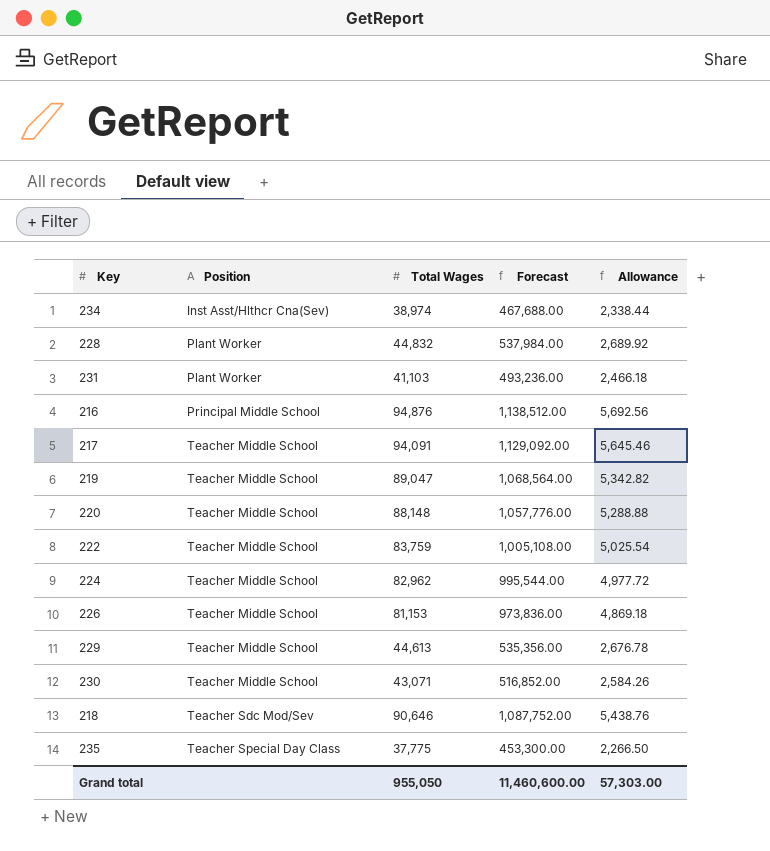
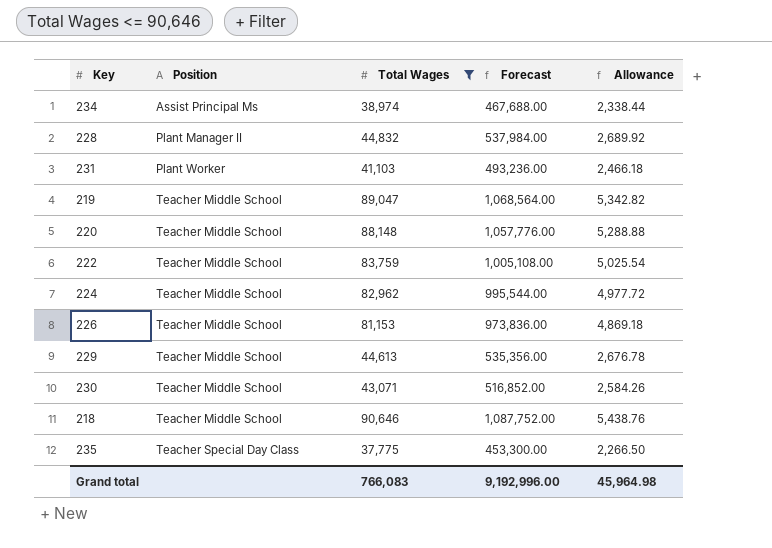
filter: none -> Total Wages <= 90,646
234 | Position: Inst Asst/Hlthcr Cna(Sev) -> Assist Principal Ms
228 | Position: Plant Worker -> Plant Manager II
218 | Position: Teacher Sdc Mod/Sev -> Teacher Middle School
Grand total | Total Wages: 955,050 -> 766,083
Grand total | Forecast: 11,460,600.00 -> 9,192,996.00
Grand total | Allowance: 57,303.00 -> 45,964.98

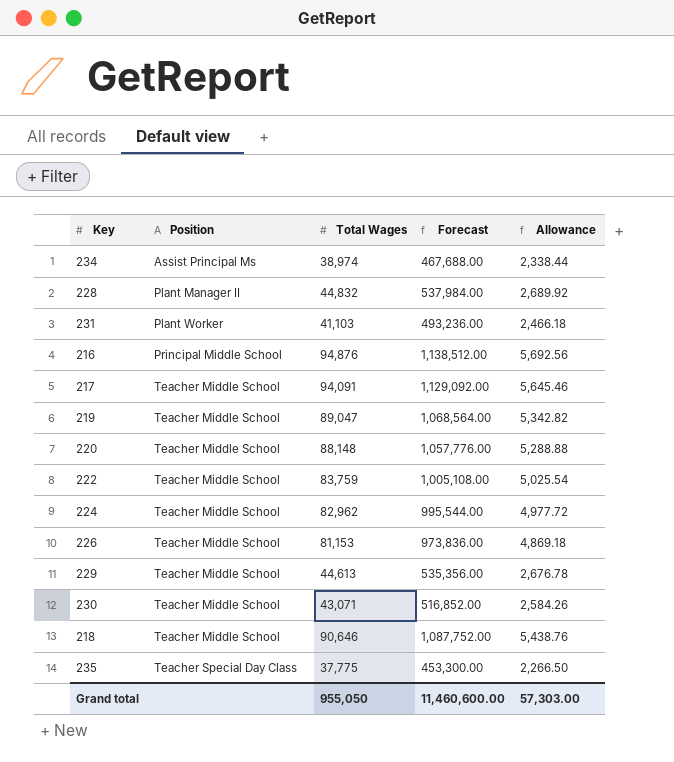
filter: Total Wages <= 90,646 -> none
Grand total | Total Wages: 766,083 -> 955,050
Grand total | Forecast: 9,192,996.00 -> 11,460,600.00
Grand total | Allowance: 45,964.98 -> 57,303.00

